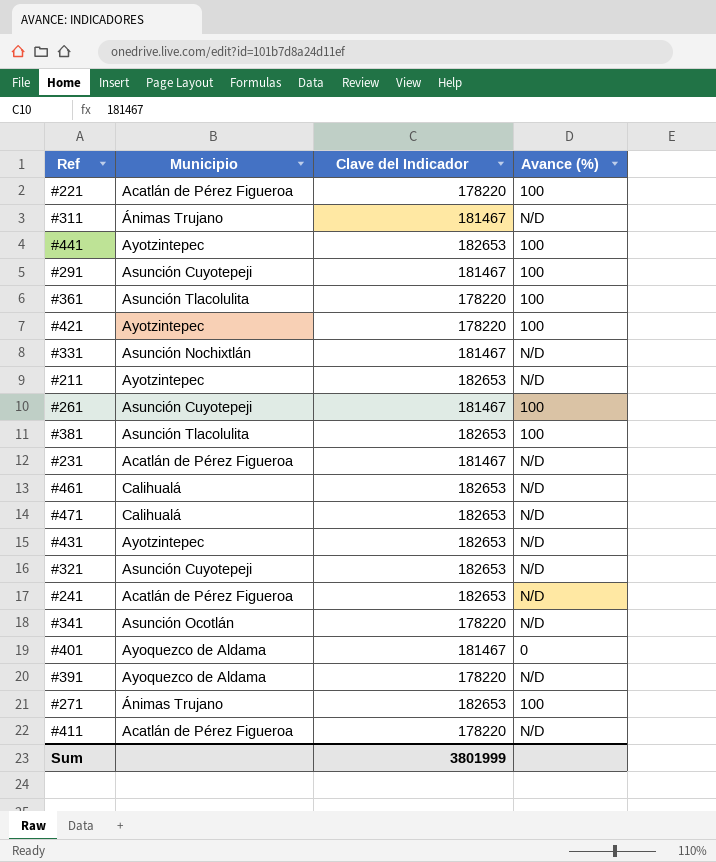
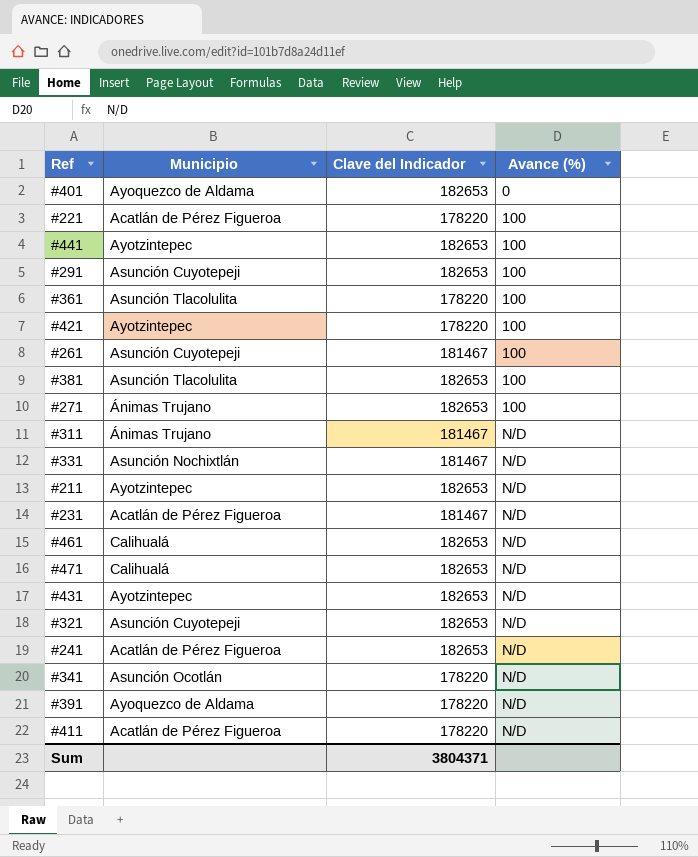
row order: none -> Avance (%) ascending
#401 | Clave del Indicador: 181467 -> 182653
#291 | Clave del Indicador: 181467 -> 182653
Sum | Clave del Indicador: 3801999 -> 3804371

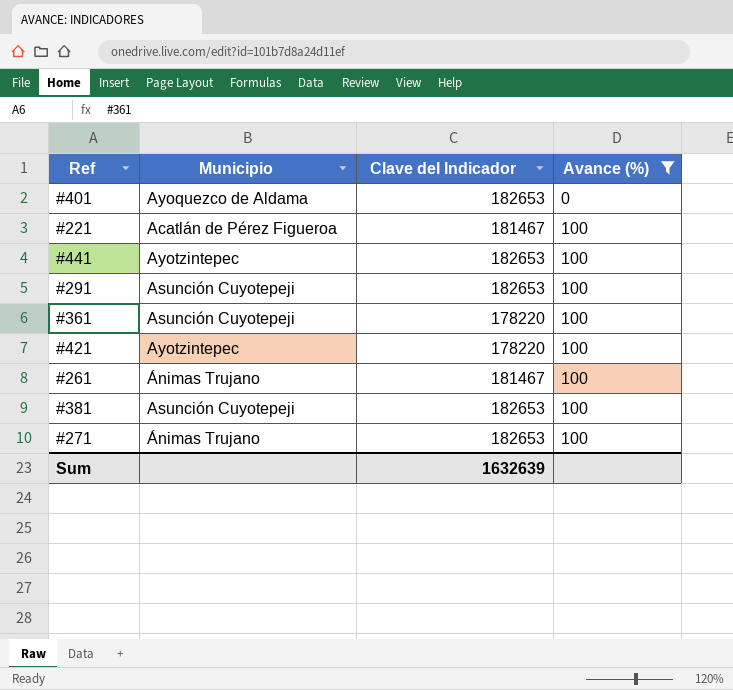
filter: none -> Avance (%) != N/D
#221 | Clave del Indicador: 178220 -> 181467
#361 | Municipio: Asunción Tlacolulita -> Asunción Cuyotepeji
#261 | Municipio: Asunción Cuyotepeji -> Ánimas Trujano
#381 | Municipio: Asunción Tlacolulita -> Asunción Cuyotepeji
Sum | Clave del Indicador: 3804371 -> 1632639

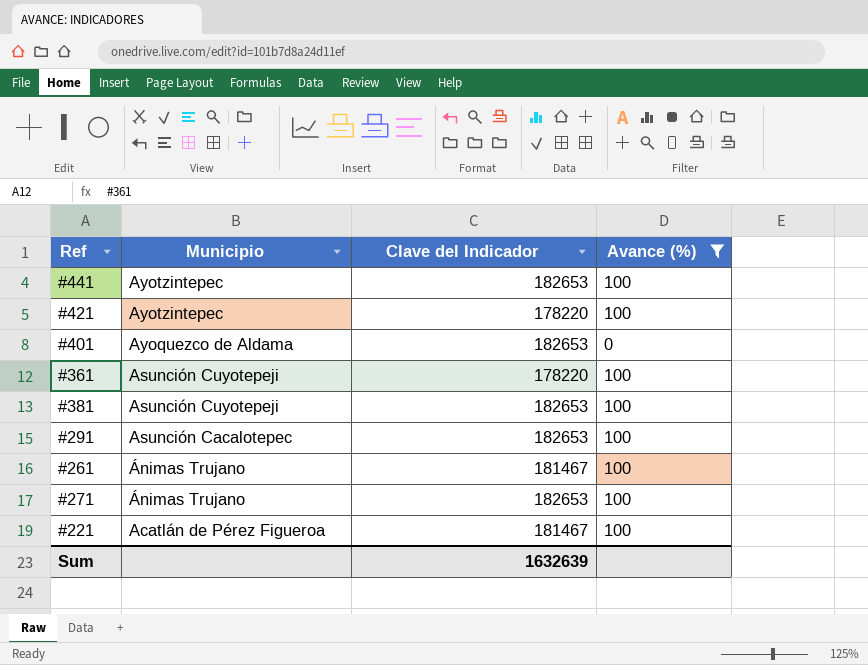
row order: Avance (%) ascending -> Municipio descending
#291 | Municipio: Asunción Cuyotepeji -> Asunción Cacalotepec

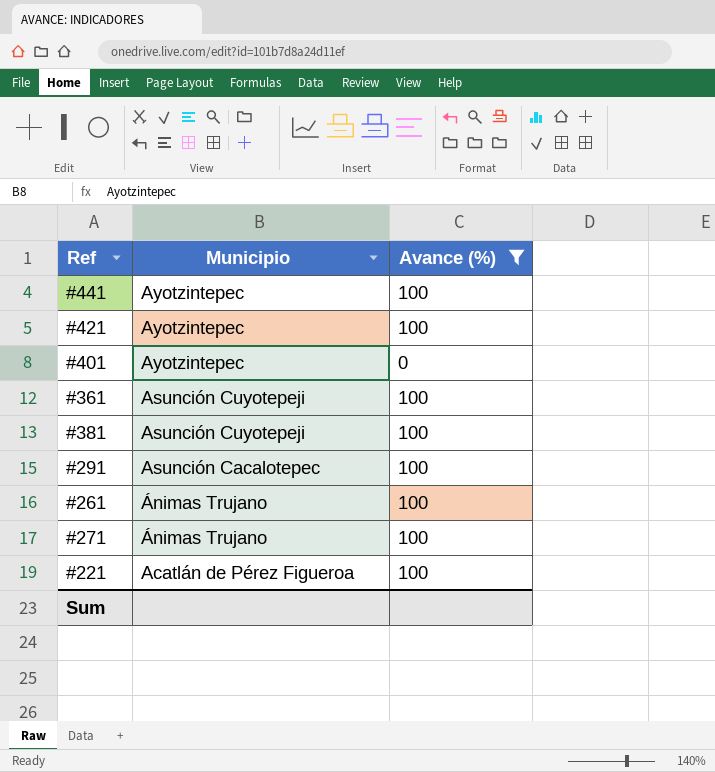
column Clave del Indicador | position: 3 -> none
#401 | Municipio: Ayoquezco de Aldama -> Ayotzintepec

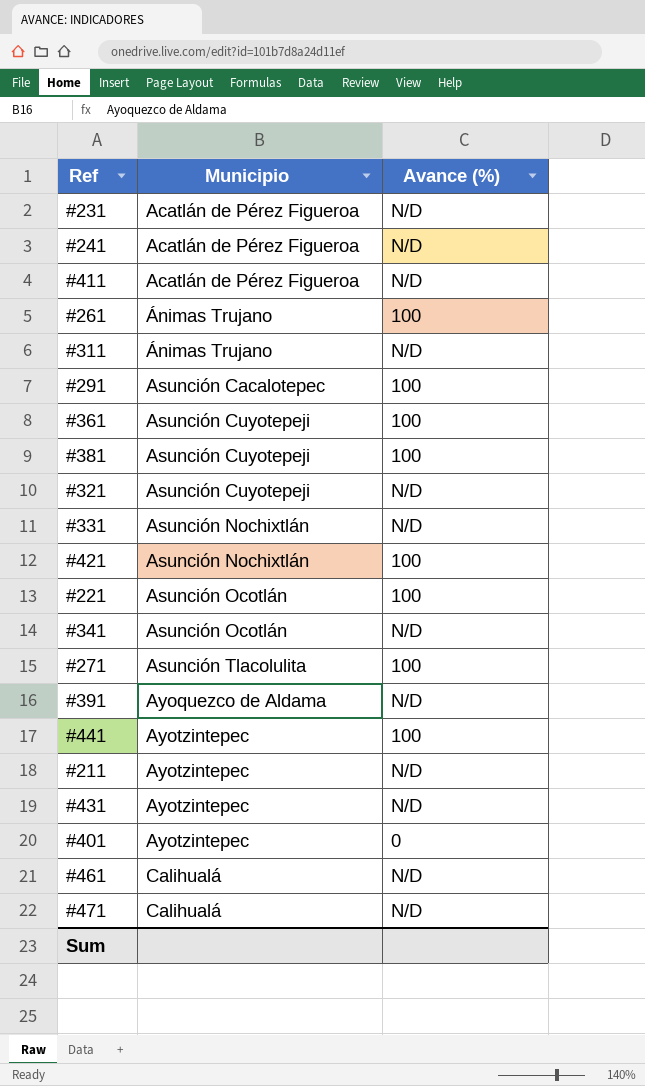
filter: Avance (%) != N/D -> none
row order: Municipio descending -> Municipio ascending
#421 | Municipio: Ayotzintepec -> Asunción Nochixtlán
#221 | Municipio: Acatlán de Pérez Figueroa -> Asunción Ocotlán
#271 | Municipio: Ánimas Trujano -> Asunción Tlacolulita

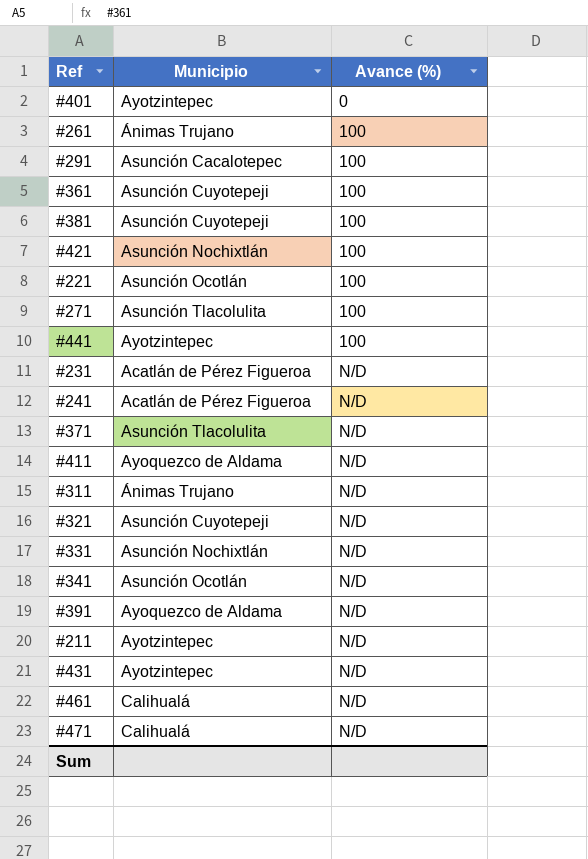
row order: Municipio ascending -> Avance (%) ascending
row #371: none -> Asunción Tlacolulita | N/D
#411 | Municipio: Acatlán de Pérez Figueroa -> Ayoquezco de Aldama

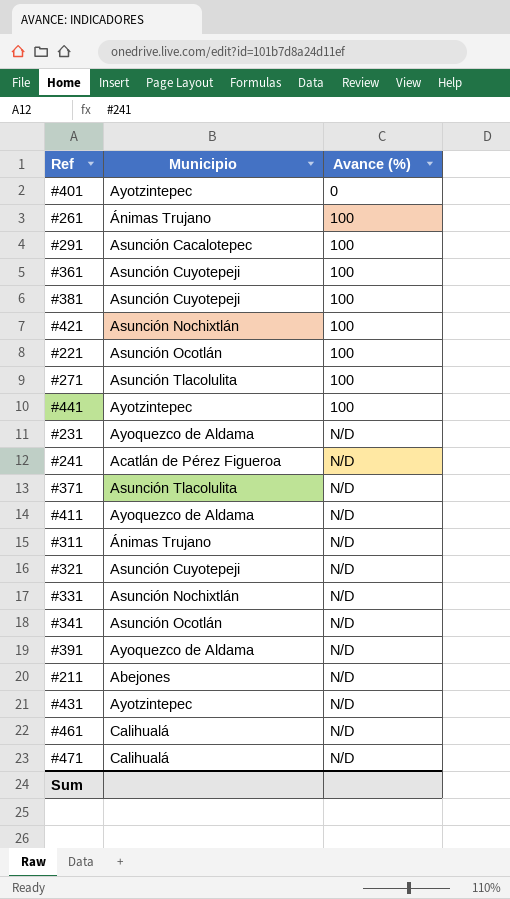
#231 | Municipio: Acatlán de Pérez Figueroa -> Ayoquezco de Aldama
#211 | Municipio: Ayotzintepec -> Abejones

